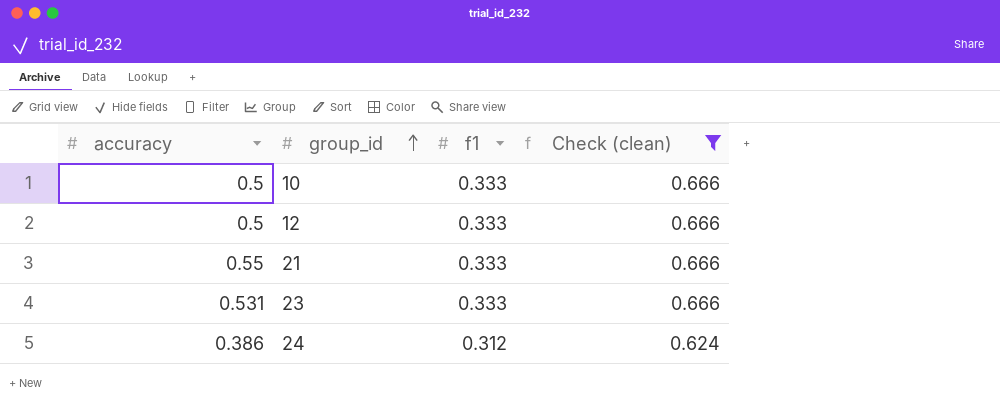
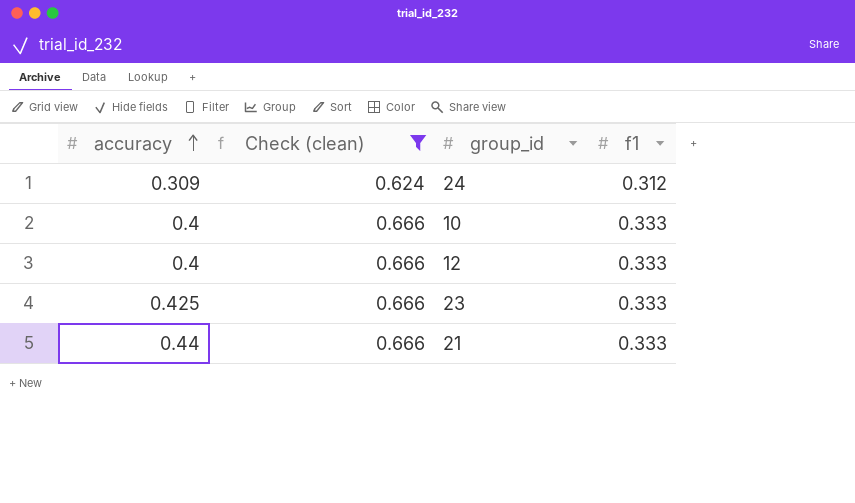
row order: group_id ascending -> accuracy ascending
column Check (clean) | position: 4 -> 2
24 | accuracy: 0.386 -> 0.309
10 | accuracy: 0.5 -> 0.4
12 | accuracy: 0.5 -> 0.4
23 | accuracy: 0.531 -> 0.425
21 | accuracy: 0.55 -> 0.44

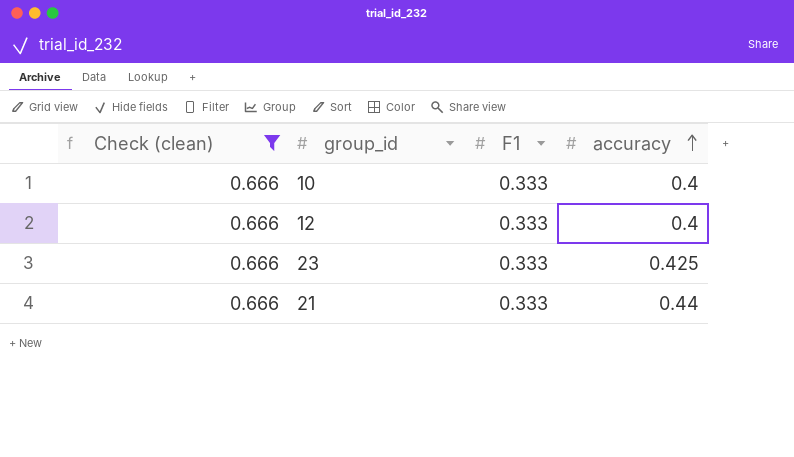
column name: f1 -> F1
column accuracy | position: 1 -> 4
row 24: 0.309 | 0.624 | 0.312 -> none

